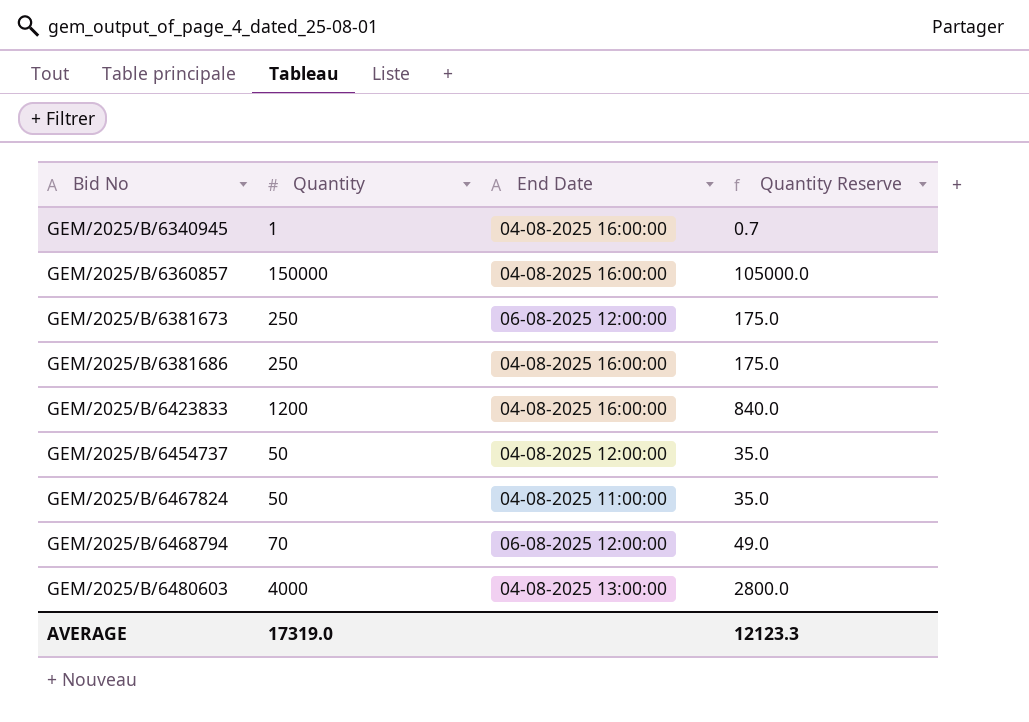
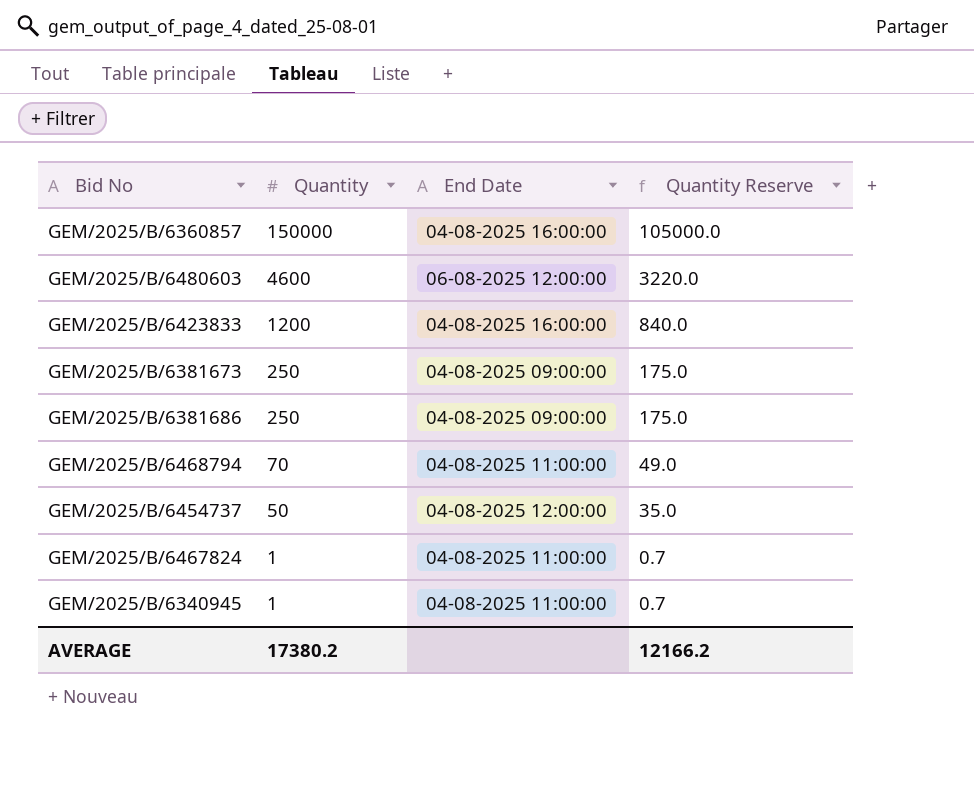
row order: Bid No ascending -> Quantity descending
GEM/2025/B/6480603 | Quantity: 4000 -> 4600
GEM/2025/B/6480603 | End Date: 04-08-2025 13:00:00 -> 06-08-2025 12:00:00
GEM/2025/B/6480603 | Quantity Reserve: 2800.0 -> 3220.0
GEM/2025/B/6381673 | End Date: 06-08-2025 12:00:00 -> 04-08-2025 09:00:00
GEM/2025/B/6381686 | End Date: 04-08-2025 16:00:00 -> 04-08-2025 09:00:00
GEM/2025/B/6468794 | End Date: 06-08-2025 12:00:00 -> 04-08-2025 11:00:00
GEM/2025/B/6467824 | Quantity: 50 -> 1
GEM/2025/B/6467824 | Quantity Reserve: 35.0 -> 0.7
GEM/2025/B/6340945 | End Date: 04-08-2025 16:00:00 -> 04-08-2025 11:00:00
AVERAGE | Quantity: 17319.0 -> 17380.2
AVERAGE | Quantity Reserve: 12123.3 -> 12166.2

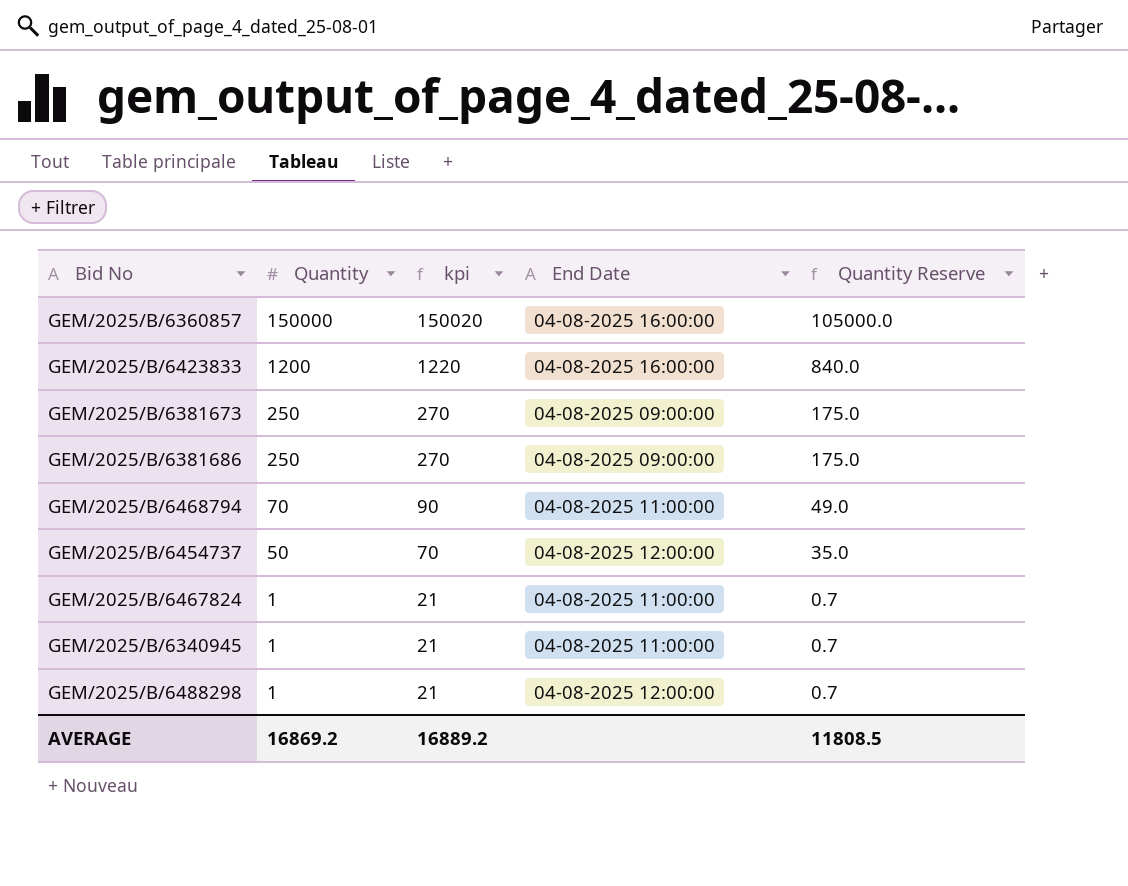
column kpi | formula: none -> [Quantity] + 20
row GEM/2025/B/6480603: 4600 | 06-08-2025 12:00:00 | 3220.0 -> none
row GEM/2025/B/6488298: none -> 1 | 21 | 04-08-2025 12:00:00 | 0.7
AVERAGE | Quantity: 17380.2 -> 16869.2
AVERAGE | Quantity Reserve: 12166.2 -> 11808.5

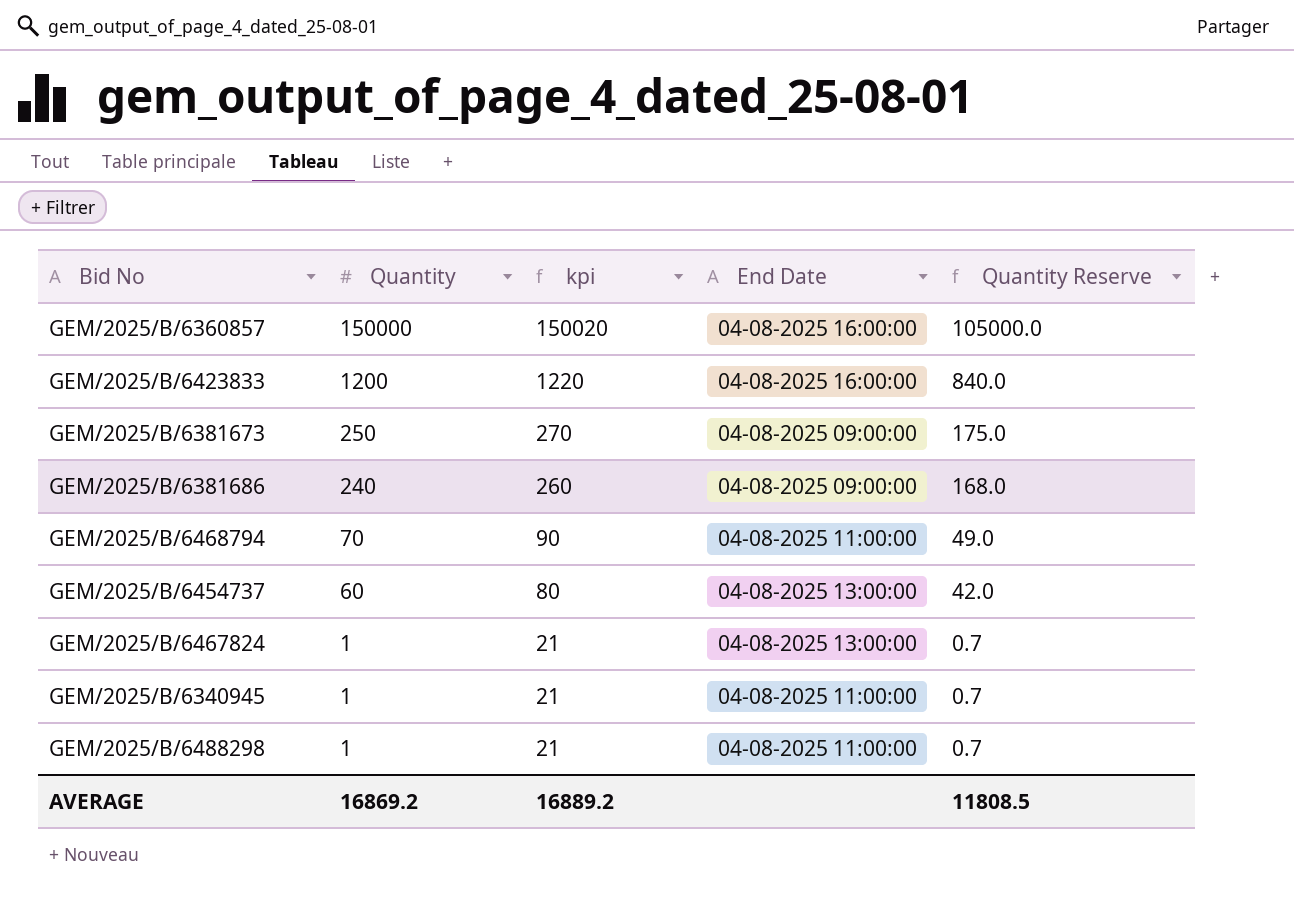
GEM/2025/B/6381686 | Quantity: 250 -> 240
GEM/2025/B/6381686 | kpi: 270 -> 260
GEM/2025/B/6381686 | Quantity Reserve: 175.0 -> 168.0
GEM/2025/B/6454737 | Quantity: 50 -> 60
GEM/2025/B/6454737 | kpi: 70 -> 80
GEM/2025/B/6454737 | End Date: 04-08-2025 12:00:00 -> 04-08-2025 13:00:00
GEM/2025/B/6454737 | Quantity Reserve: 35.0 -> 42.0
GEM/2025/B/6467824 | End Date: 04-08-2025 11:00:00 -> 04-08-2025 13:00:00
GEM/2025/B/6488298 | End Date: 04-08-2025 12:00:00 -> 04-08-2025 11:00:00

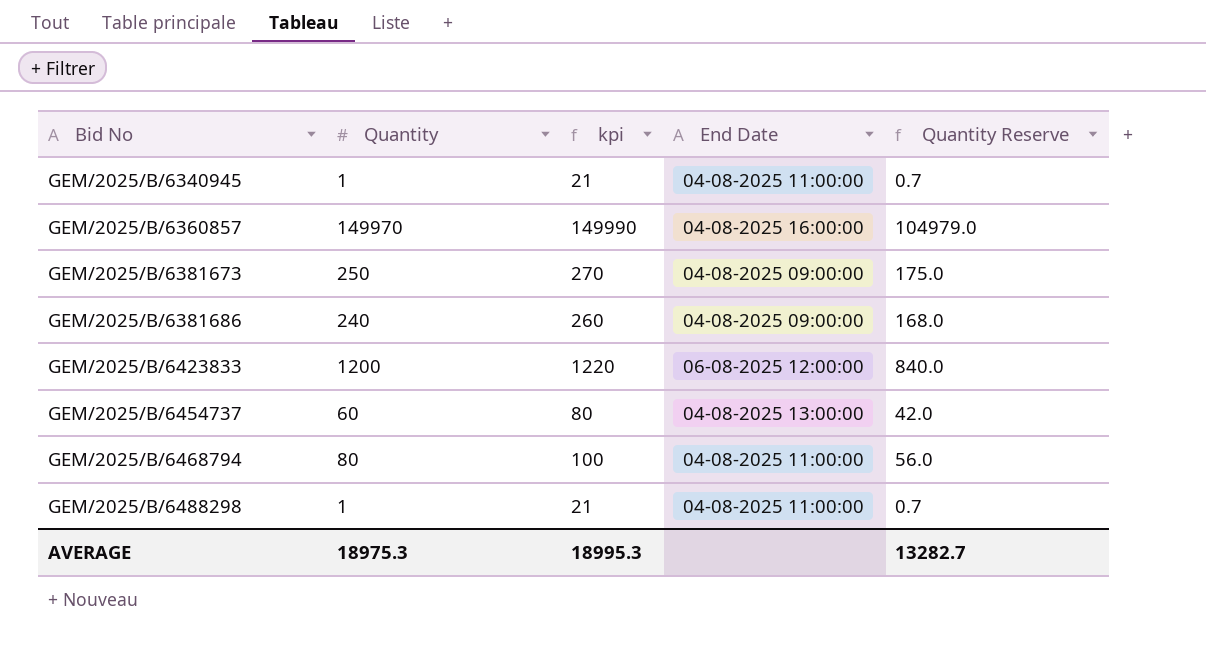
row order: Quantity descending -> Bid No ascending
row GEM/2025/B/6467824: 1 | 21 | 04-08-2025 13:00:00 | 0.7 -> none
GEM/2025/B/6360857 | Quantity: 150000 -> 149970
GEM/2025/B/6360857 | kpi: 150020 -> 149990
GEM/2025/B/6360857 | Quantity Reserve: 105000.0 -> 104979.0
GEM/2025/B/6423833 | End Date: 04-08-2025 16:00:00 -> 06-08-2025 12:00:00
GEM/2025/B/6468794 | Quantity: 70 -> 80
GEM/2025/B/6468794 | kpi: 90 -> 100
GEM/2025/B/6468794 | Quantity Reserve: 49.0 -> 56.0
AVERAGE | Quantity: 16869.2 -> 18975.3
AVERAGE | kpi: 16889.2 -> 18995.3
AVERAGE | Quantity Reserve: 11808.5 -> 13282.7

